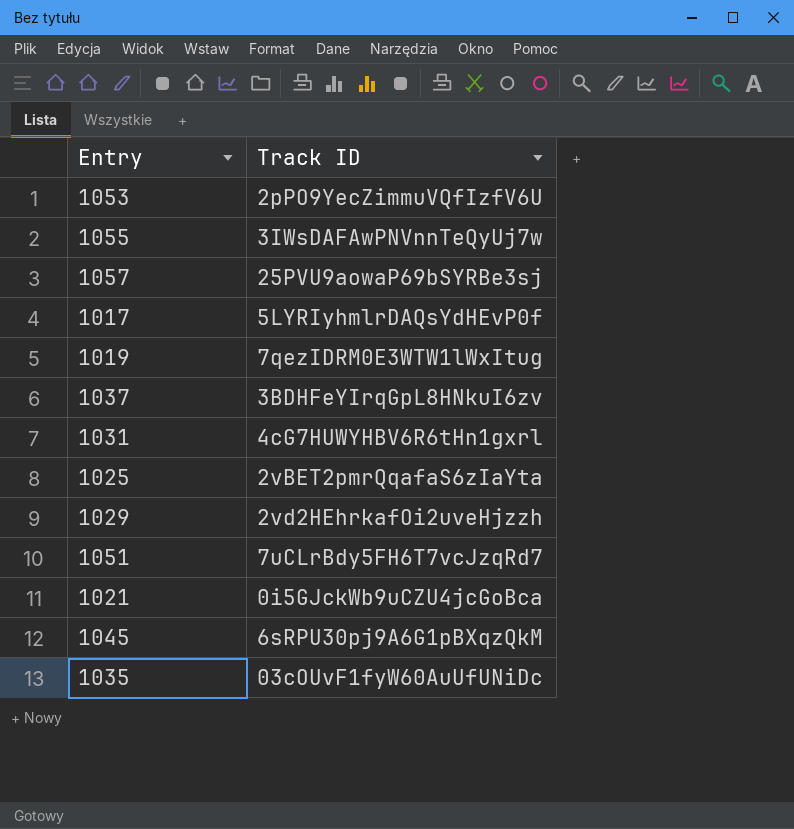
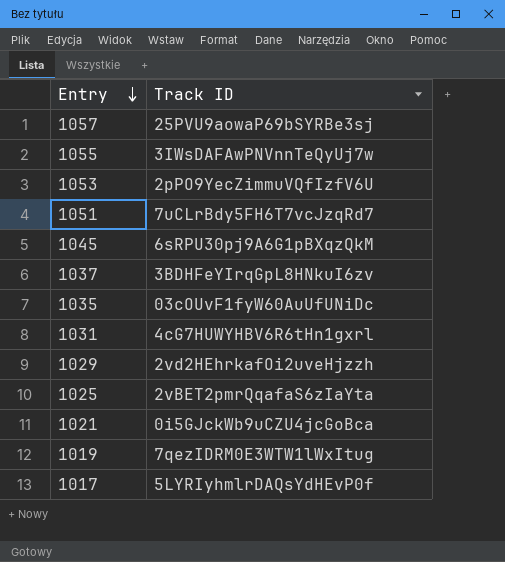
row order: none -> Entry descending

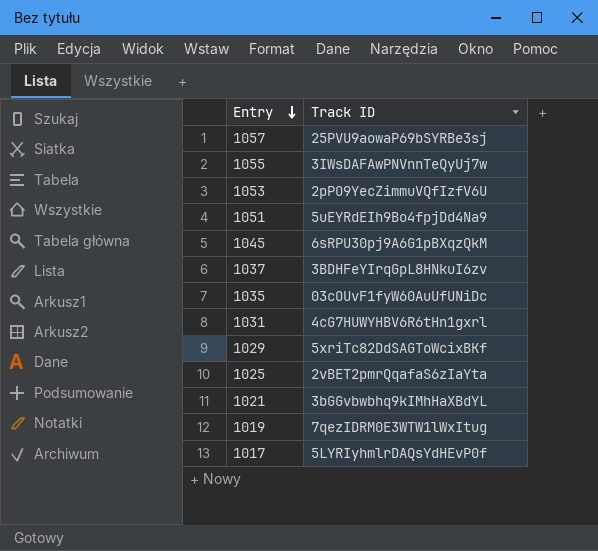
1051 | Track ID: 7uCLrBdy5FH6T7vcJzqRd7 -> 5uEYRdEIh9Bo4fpjDd4Na9
1029 | Track ID: 2vd2HEhrkafOi2uveHjzzh -> 5xriTc82DdSAGToWcixBKf
1021 | Track ID: 0i5GJckWb9uCZU4jcGoBca -> 3bGGvbwbhq9kIMhHaXBdYL

